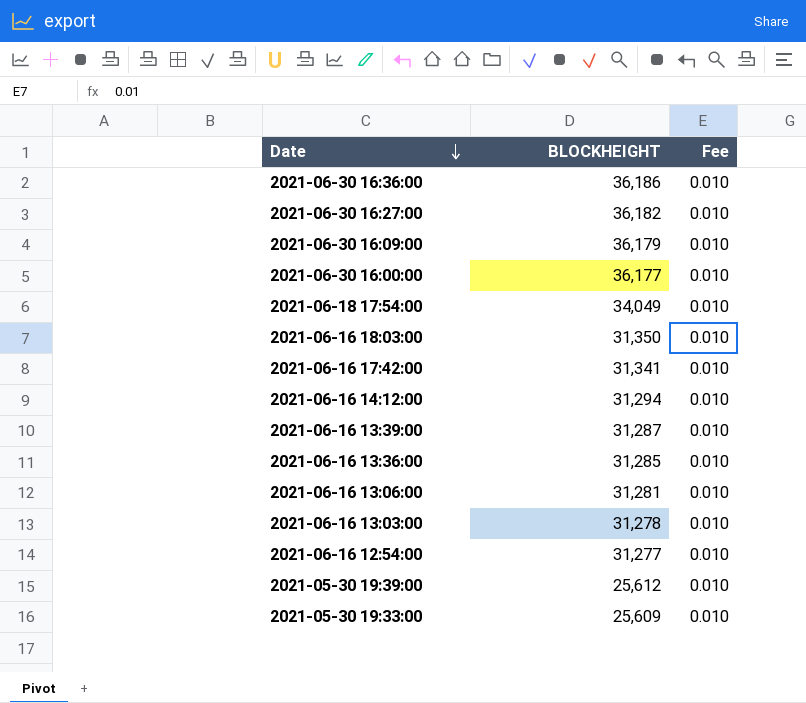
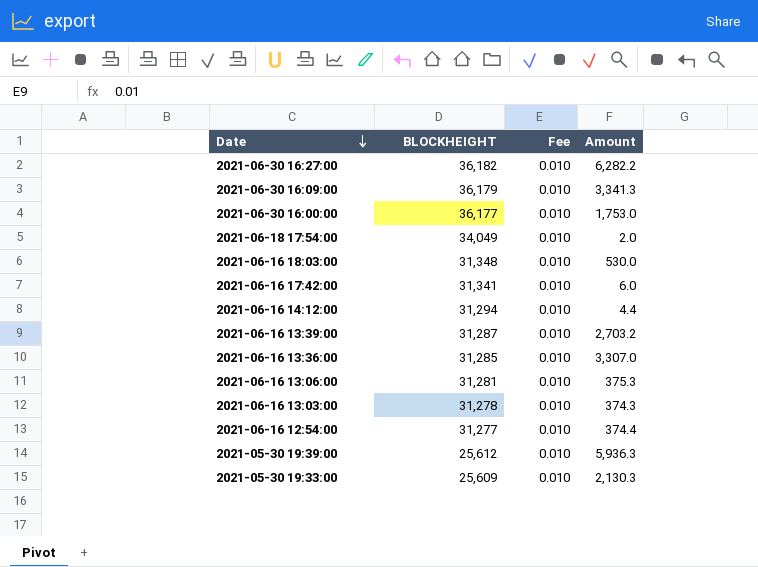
column Amount | position: none -> 4
row 2021-06-30 16:36:00: 36,186 | 0.010 -> none
2021-06-16 18:03:00 | BLOCKHEIGHT: 31,350 -> 31,348

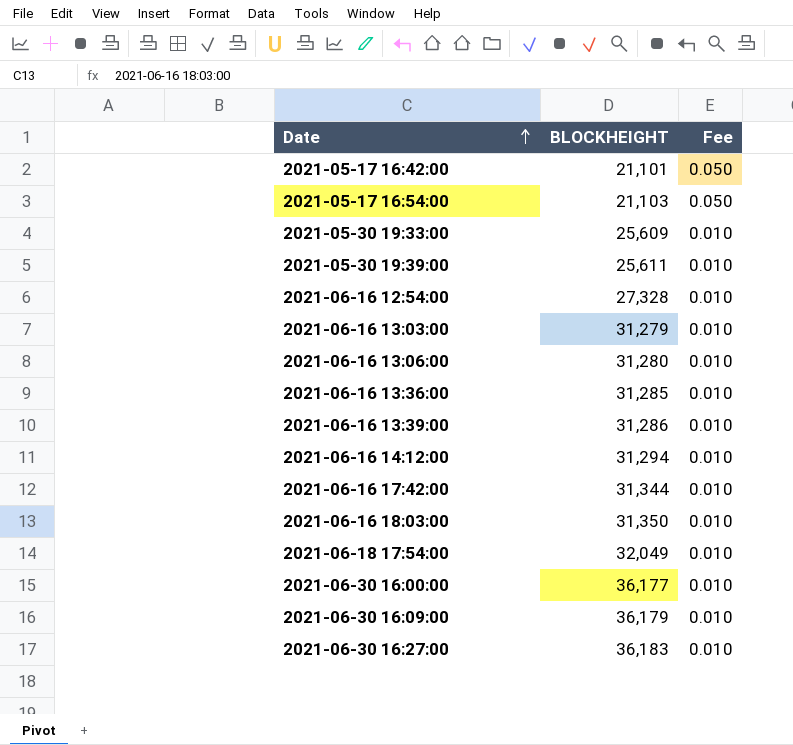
row order: Date descending -> Date ascending
column Amount | position: 4 -> none
row 2021-05-17 16:42:00: none -> 21,101 | 0.050
row 2021-05-17 16:54:00: none -> 21,103 | 0.050
2021-05-30 19:39:00 | BLOCKHEIGHT: 25,612 -> 25,611
2021-06-16 12:54:00 | BLOCKHEIGHT: 31,277 -> 27,328
2021-06-16 13:03:00 | BLOCKHEIGHT: 31,278 -> 31,279
2021-06-16 13:06:00 | BLOCKHEIGHT: 31,281 -> 31,280
2021-06-16 13:39:00 | BLOCKHEIGHT: 31,287 -> 31,286
2021-06-16 17:42:00 | BLOCKHEIGHT: 31,341 -> 31,344
2021-06-16 18:03:00 | BLOCKHEIGHT: 31,348 -> 31,350
2021-06-18 17:54:00 | BLOCKHEIGHT: 34,049 -> 32,049
2021-06-30 16:27:00 | BLOCKHEIGHT: 36,182 -> 36,183

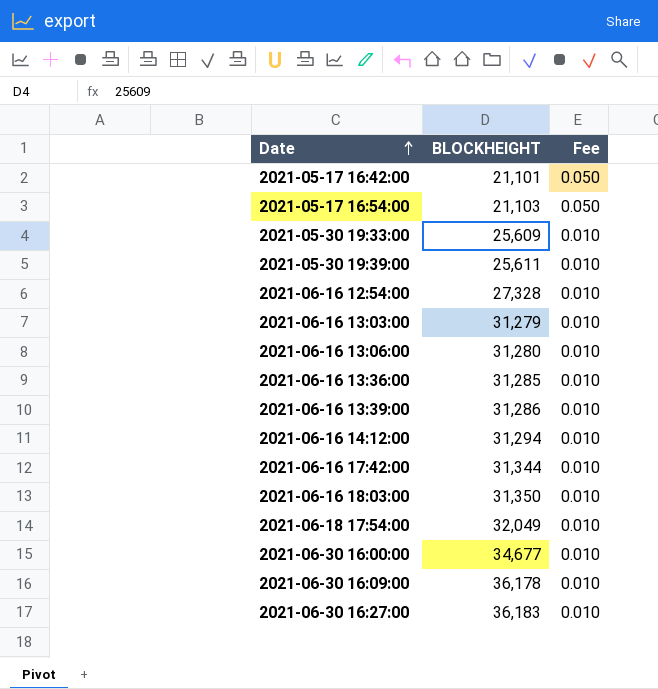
2021-06-30 16:00:00 | BLOCKHEIGHT: 36,177 -> 34,677
2021-06-30 16:09:00 | BLOCKHEIGHT: 36,179 -> 36,178

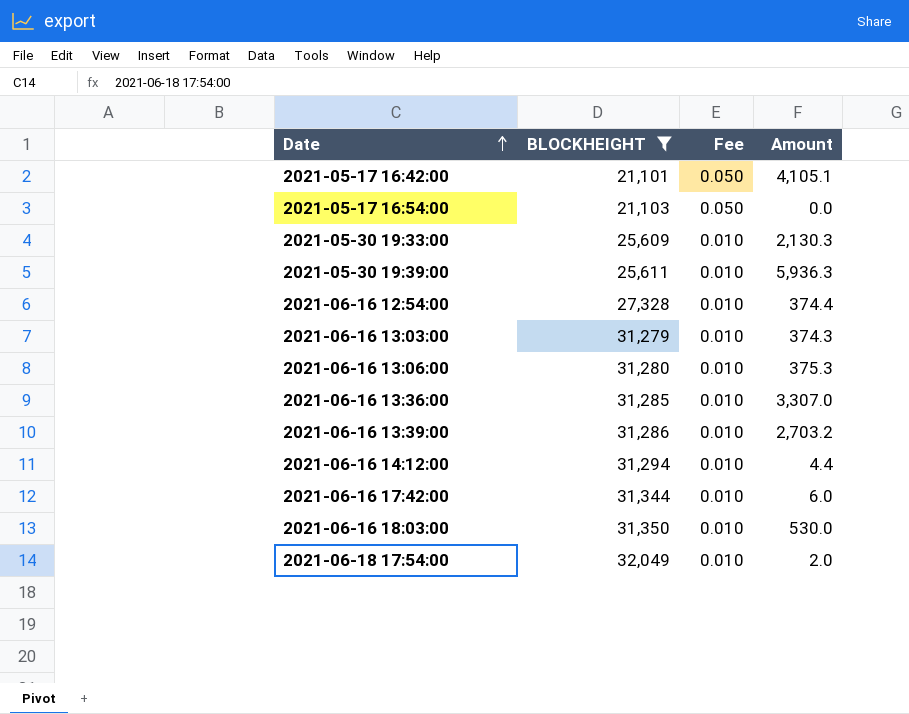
filter: none -> BLOCKHEIGHT <= 32,049
column Amount | position: none -> 4

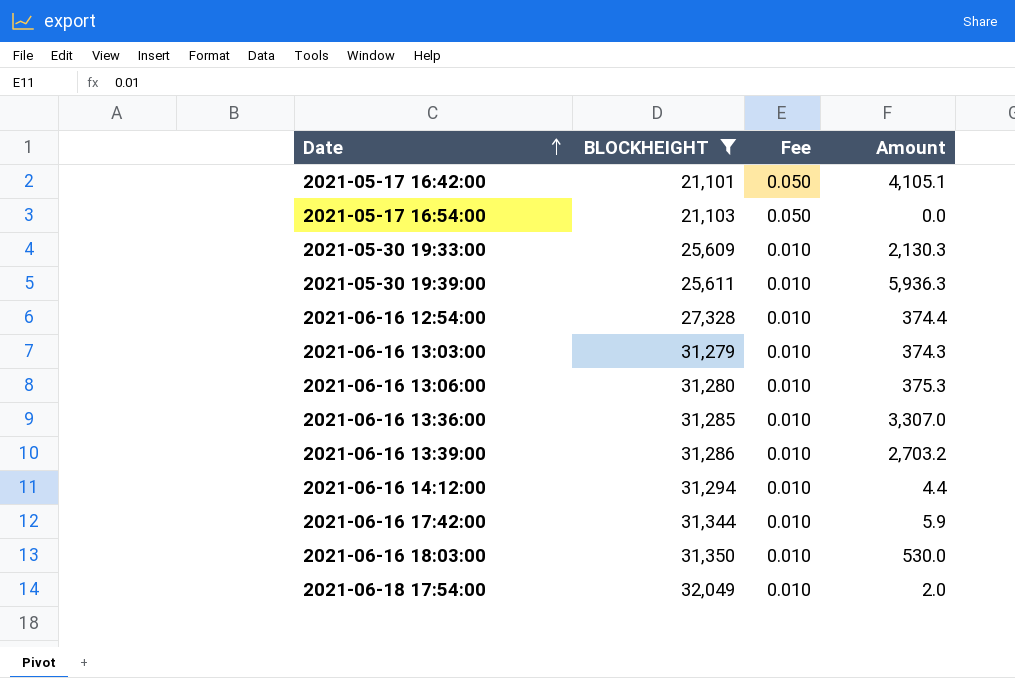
2021-06-16 17:42:00 | Amount: 6.0 -> 5.9

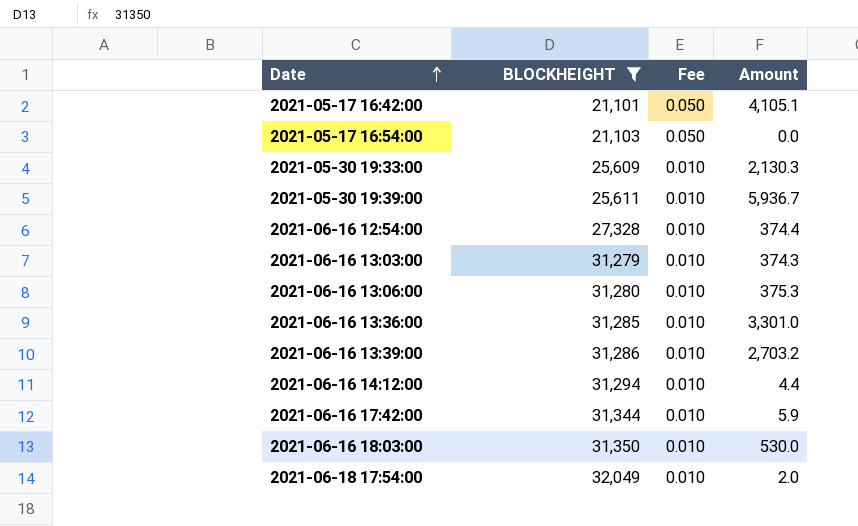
2021-05-30 19:39:00 | Amount: 5,936.3 -> 5,936.7
2021-06-16 13:36:00 | Amount: 3,307.0 -> 3,301.0

